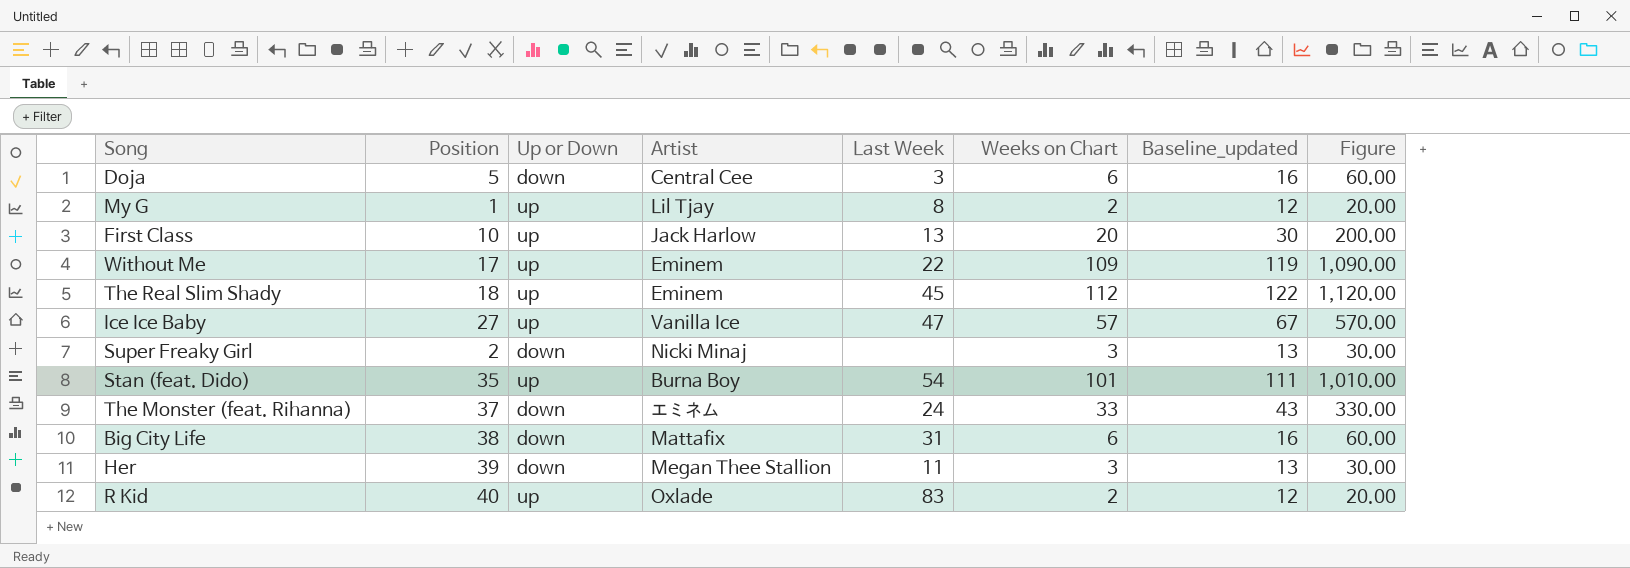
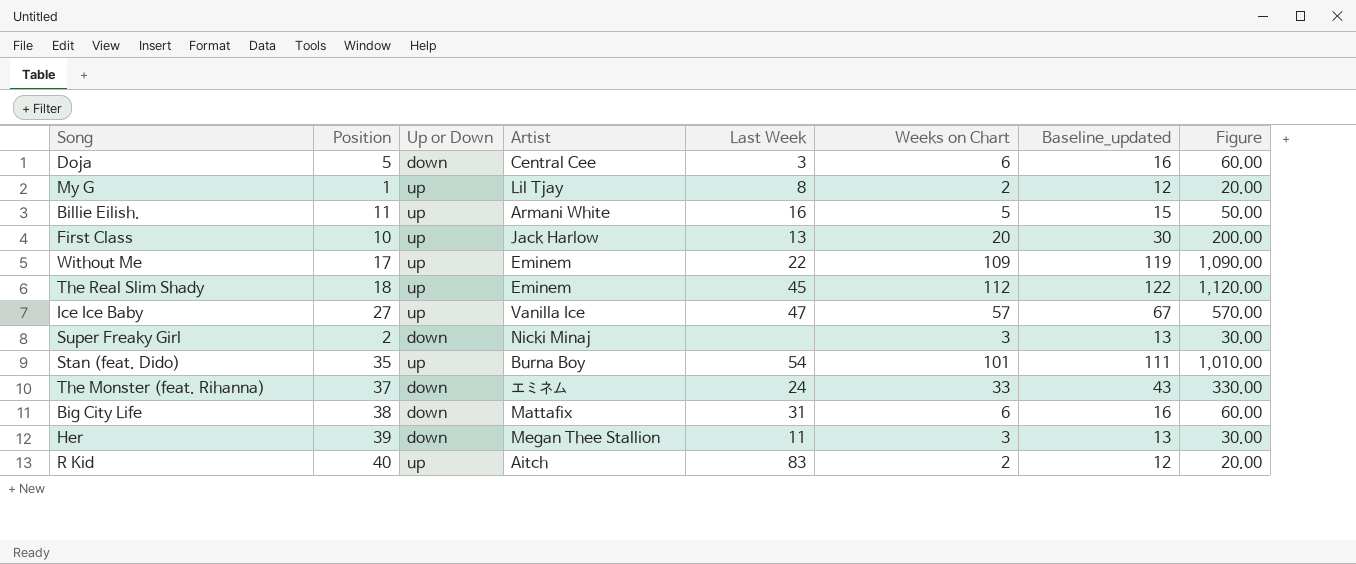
row Billie Eilish.: none -> 11 | up | Armani White | 16 | 5 | 15 | 50.00
R Kid | Artist: Oxlade -> Aitch

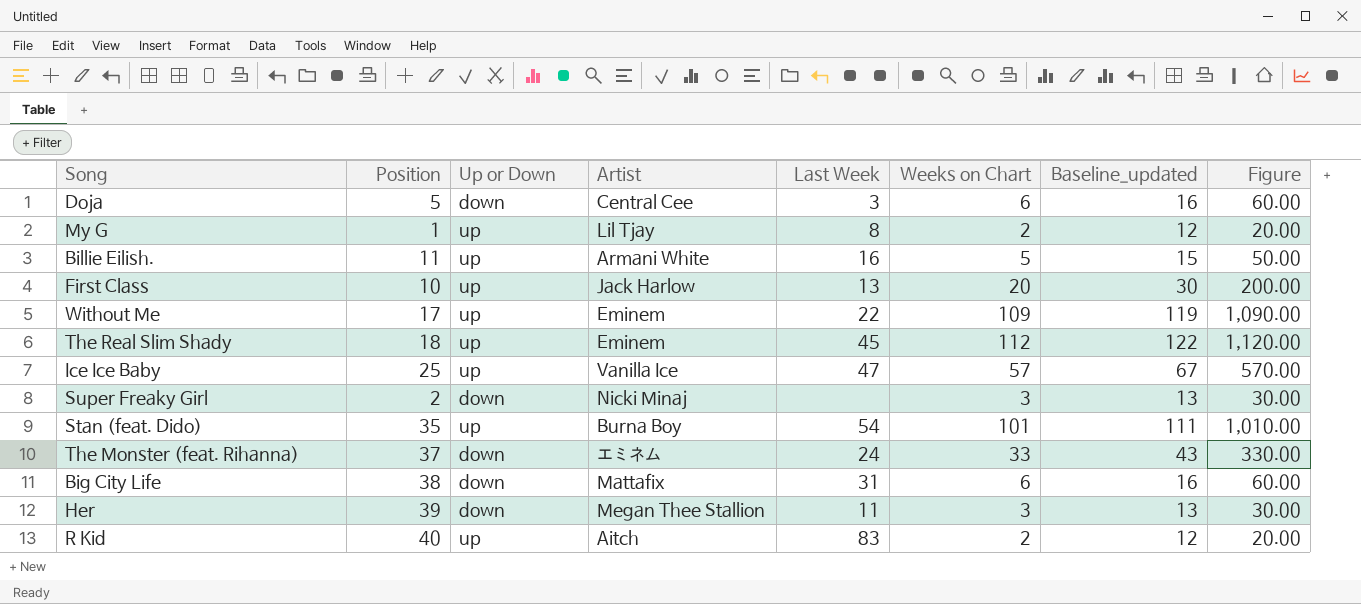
Ice Ice Baby | Position: 27 -> 25

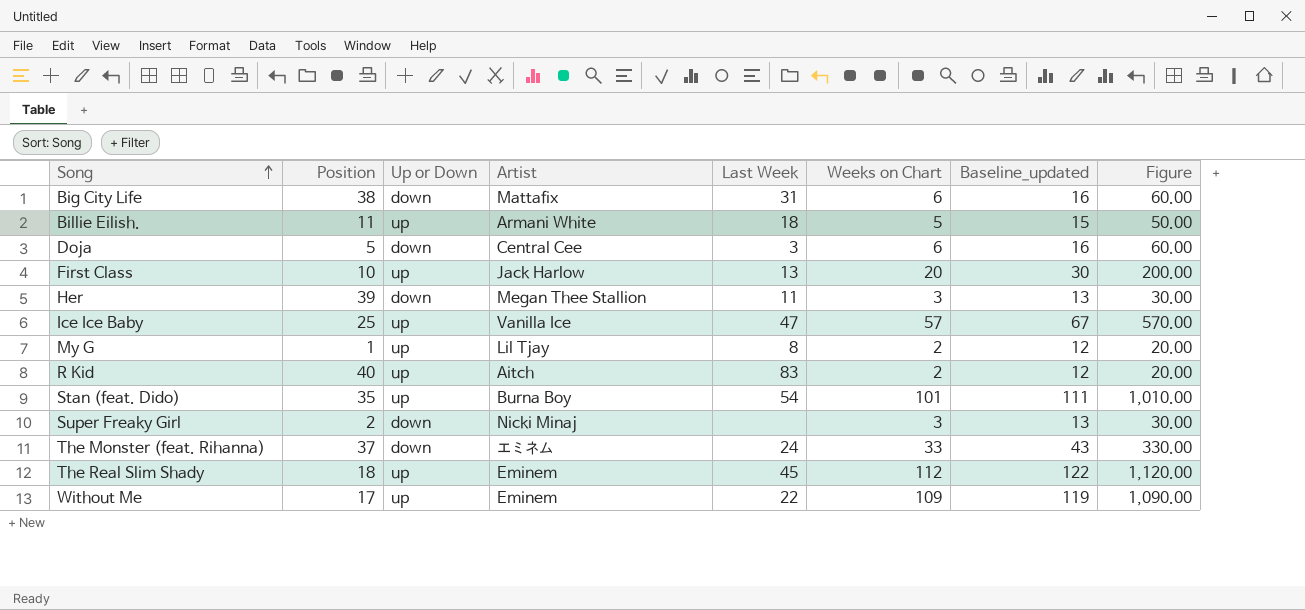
row order: none -> Song ascending
Billie Eilish. | Last Week: 16 -> 18

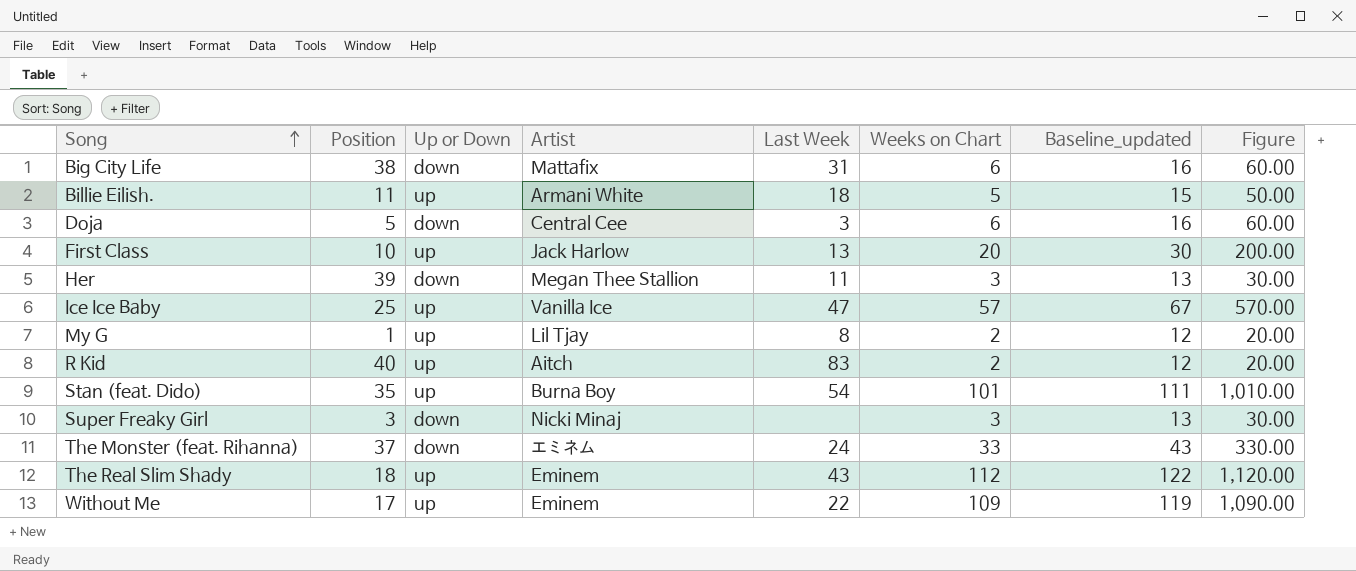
Super Freaky Girl | Position: 2 -> 3
The Real Slim Shady | Last Week: 45 -> 43

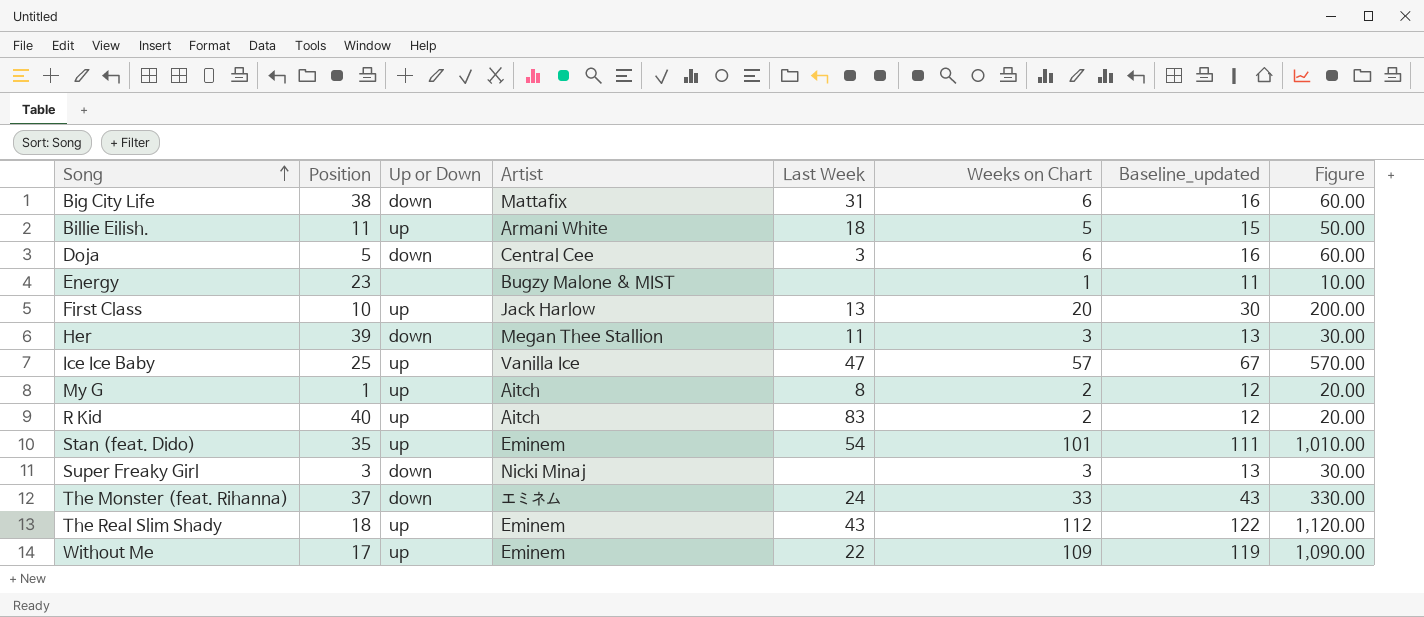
row Energy: none -> 23 | none | Bugzy Malone & MIST | none | 1 | 11 | 10.00
My G | Artist: Lil Tjay -> Aitch
Stan (feat. Dido) | Artist: Burna Boy -> Eminem

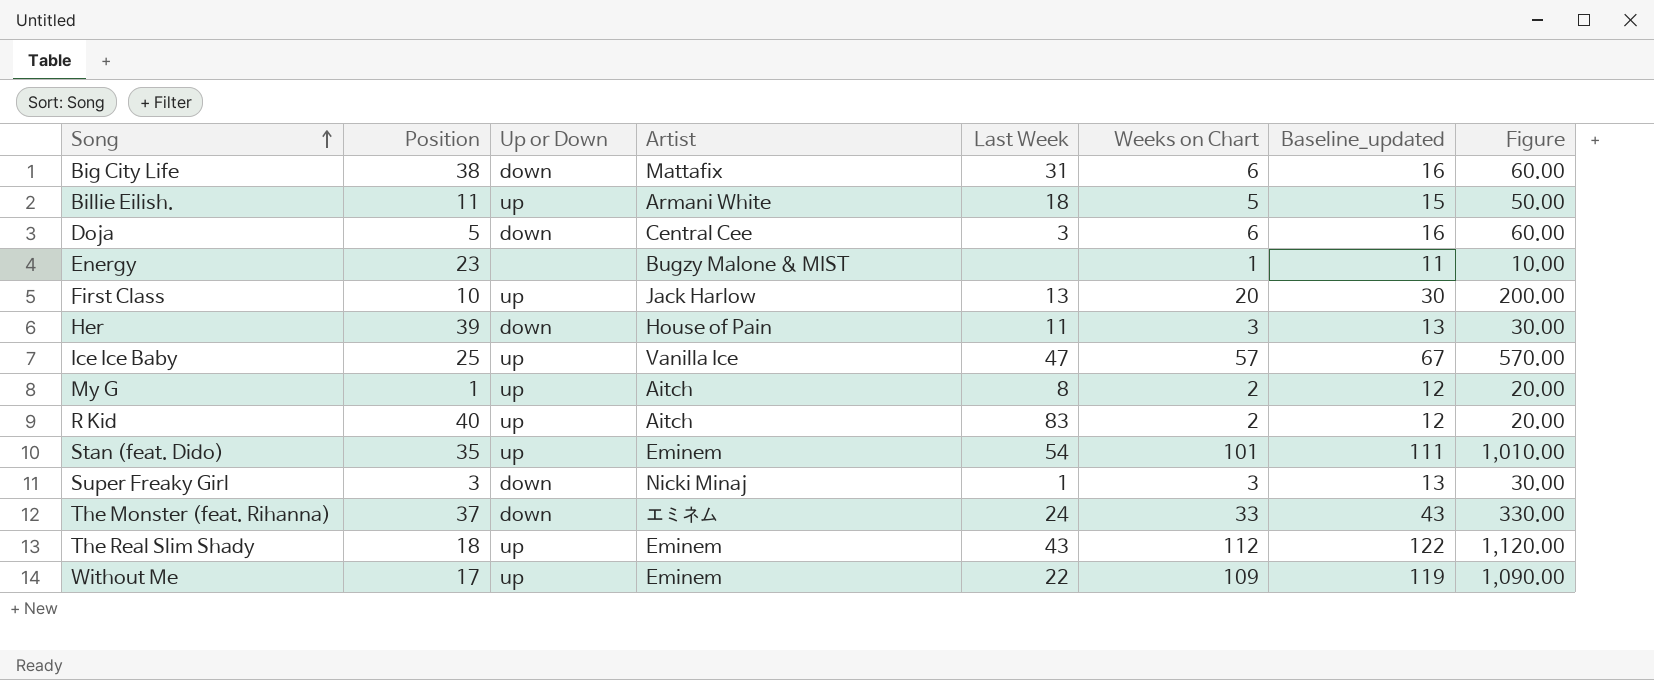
Her | Artist: Megan Thee Stallion -> House of Pain
Super Freaky Girl | Last Week: none -> 1

